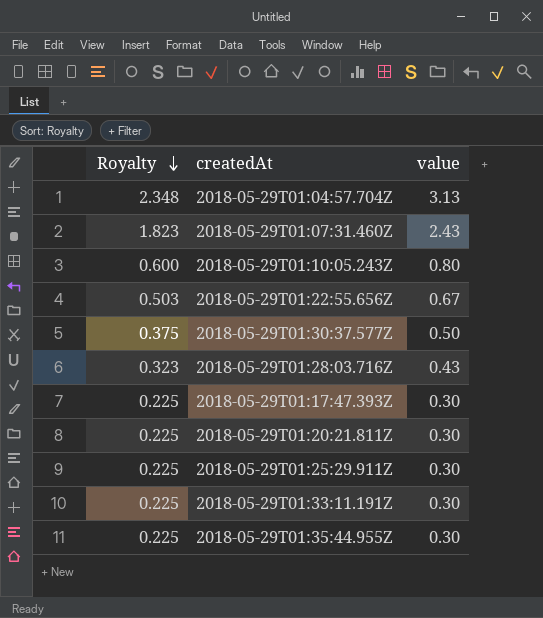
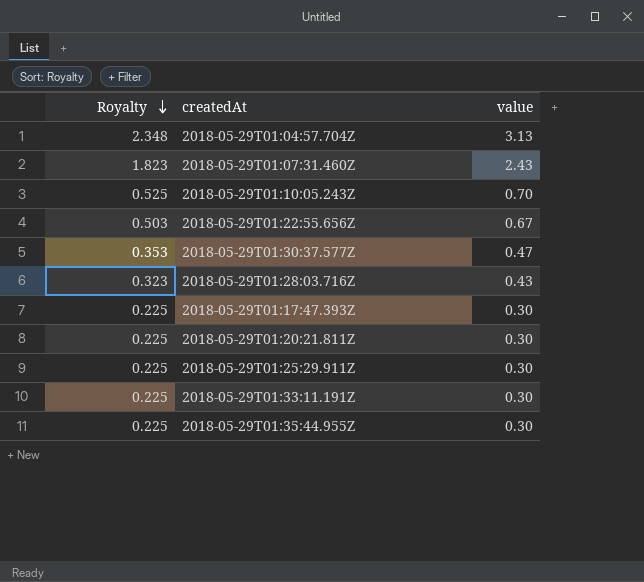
2018-05-29T01:10:05.243Z | Royalty: 0.600 -> 0.525
2018-05-29T01:10:05.243Z | value: 0.80 -> 0.70
2018-05-29T01:30:37.577Z | Royalty: 0.375 -> 0.353
2018-05-29T01:30:37.577Z | value: 0.50 -> 0.47

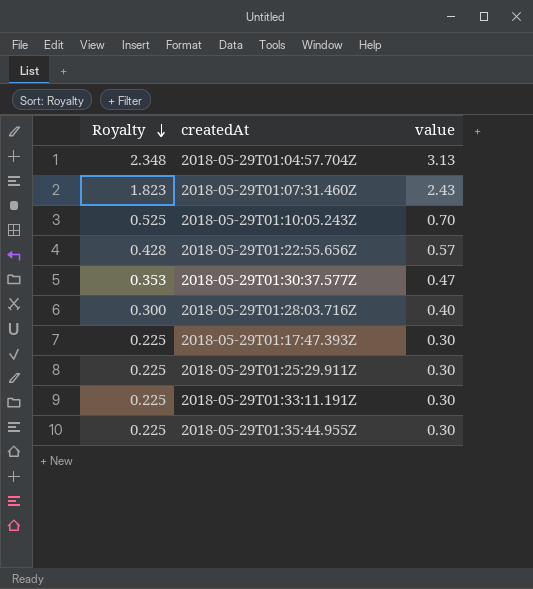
row 2018-05-29T01:20:21.811Z: 0.225 | 0.30 -> none
2018-05-29T01:22:55.656Z | Royalty: 0.503 -> 0.428
2018-05-29T01:22:55.656Z | value: 0.67 -> 0.57
2018-05-29T01:28:03.716Z | Royalty: 0.323 -> 0.300
2018-05-29T01:28:03.716Z | value: 0.43 -> 0.40

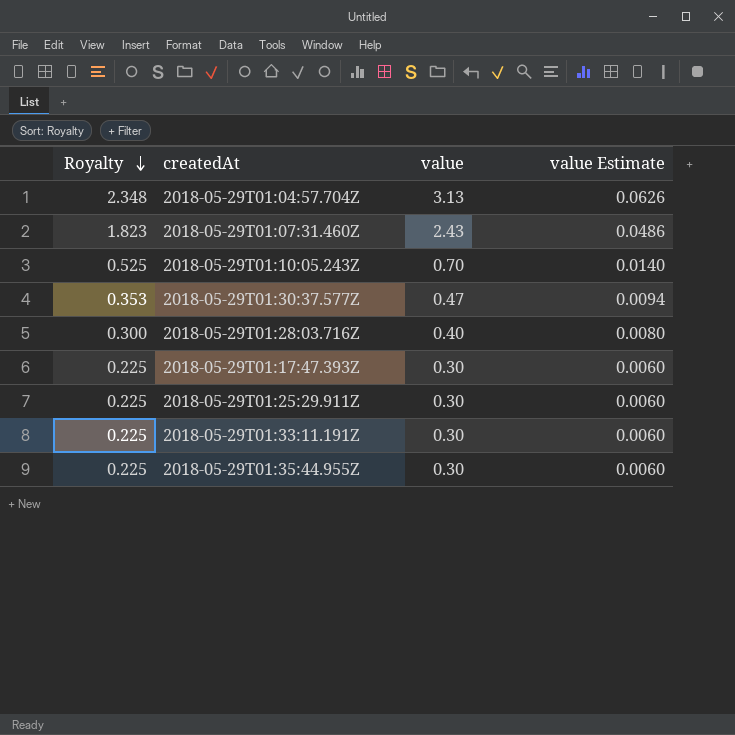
column value Estimate | formula: none -> [value] * 0.02
row 2018-05-29T01:22:55.656Z: 0.428 | 0.57 -> none

